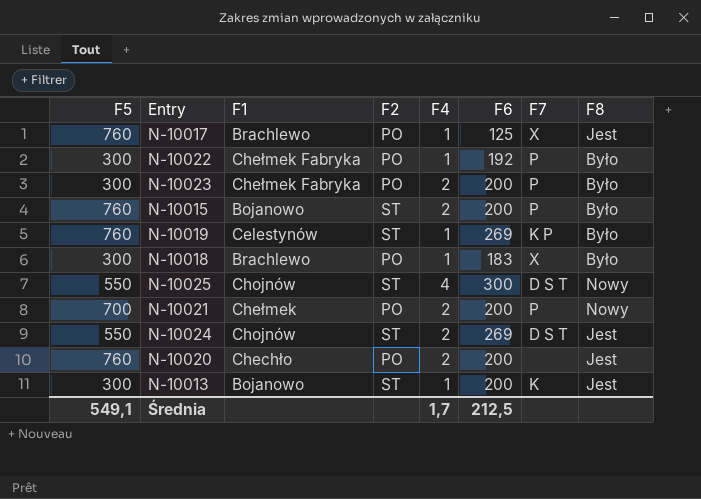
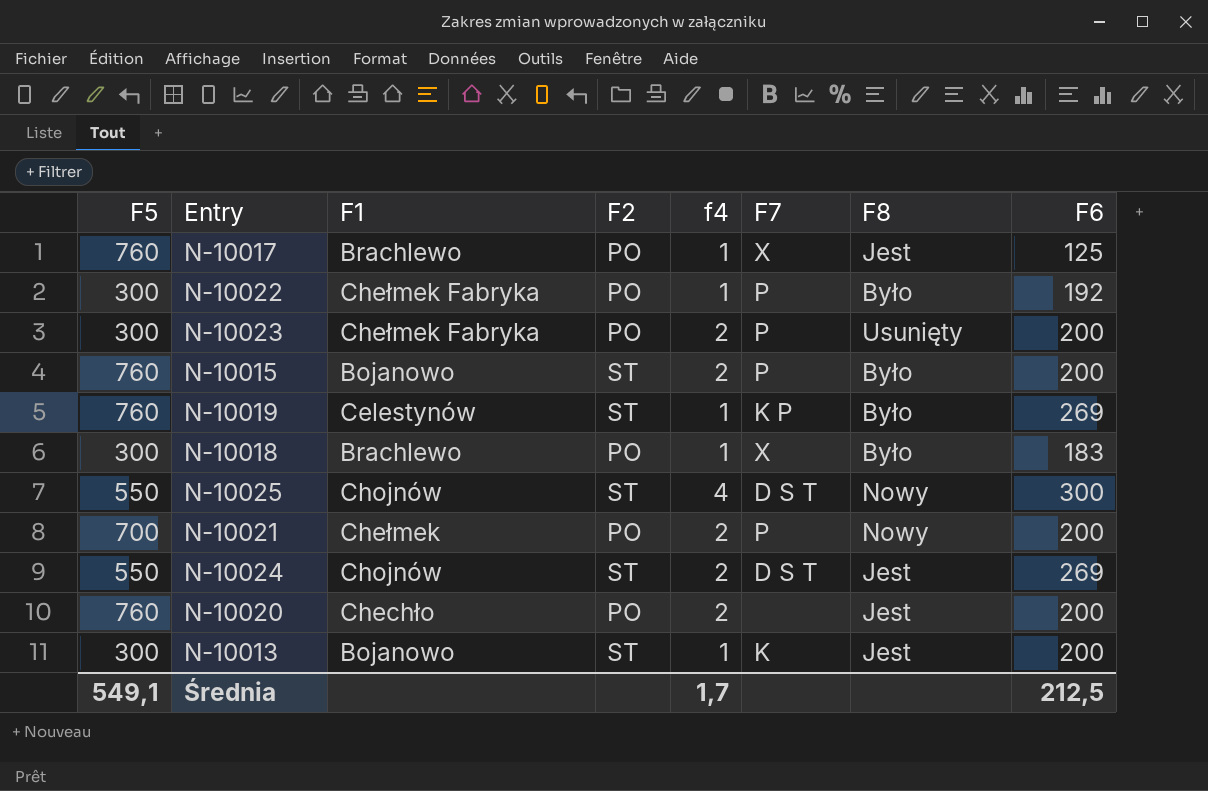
column name: F4 -> f4
column F6 | position: 6 -> 8
N-10023 | F8: Było -> Usunięty

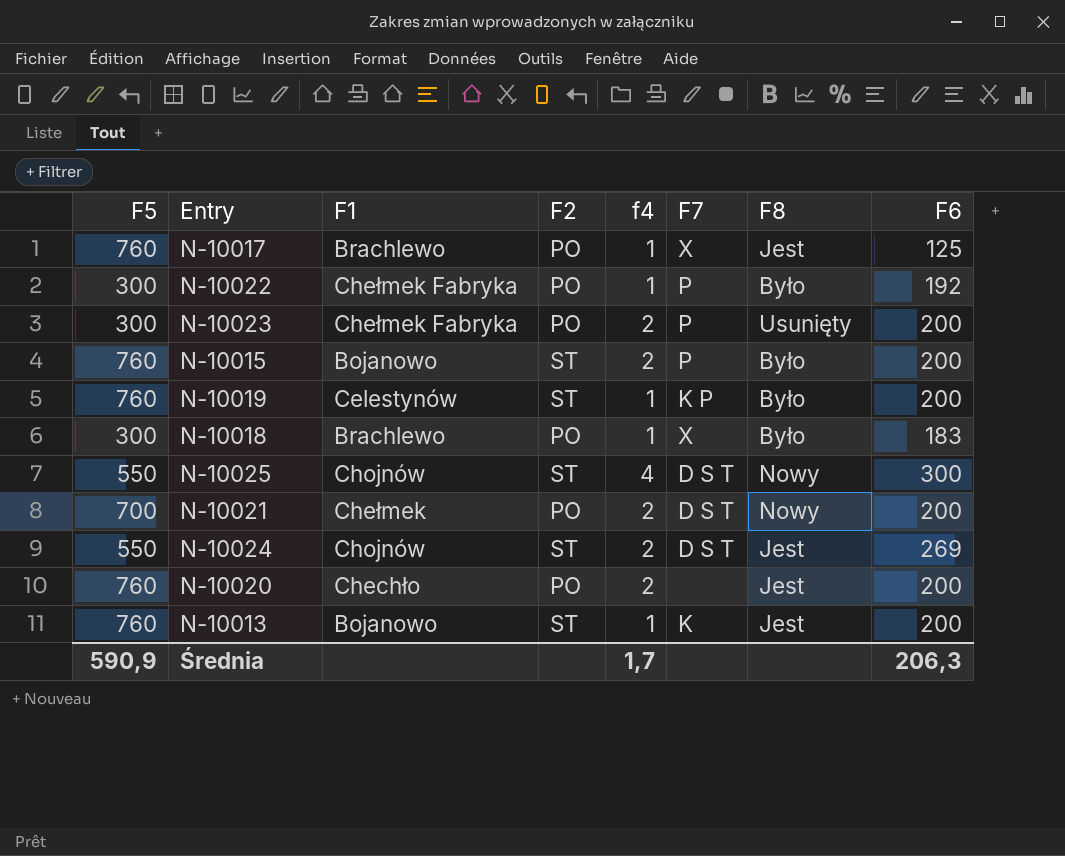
N-10019 | F6: 269 -> 200
N-10021 | F7: P -> D S T
N-10013 | F5: 300 -> 760
Średnia | F5: 549,1 -> 590,9
Średnia | F6: 212,5 -> 206,3

